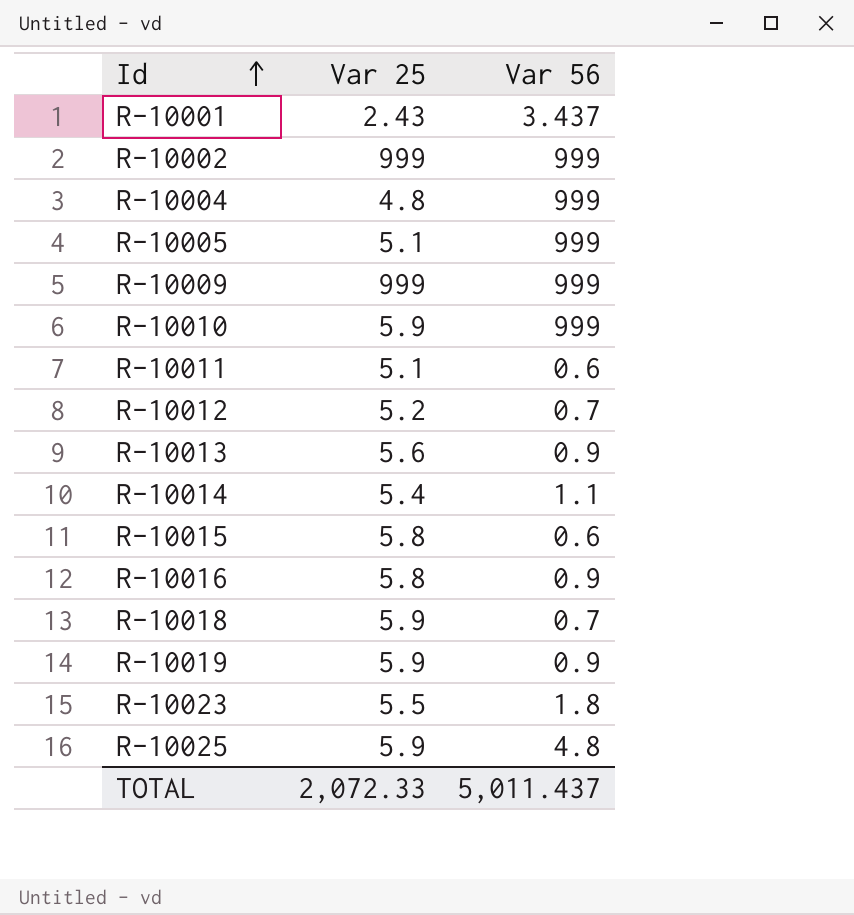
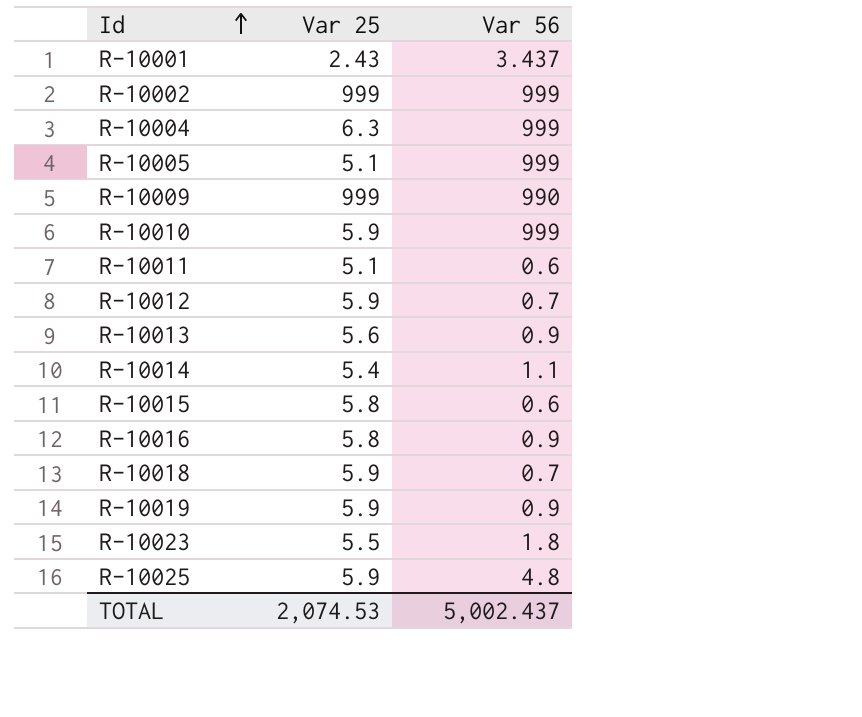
R-10004 | Var 25: 4.8 -> 6.3
R-10009 | Var 56: 999 -> 990
R-10012 | Var 25: 5.2 -> 5.9
TOTAL | Var 25: 2,072.33 -> 2,074.53
TOTAL | Var 56: 5,011.437 -> 5,002.437

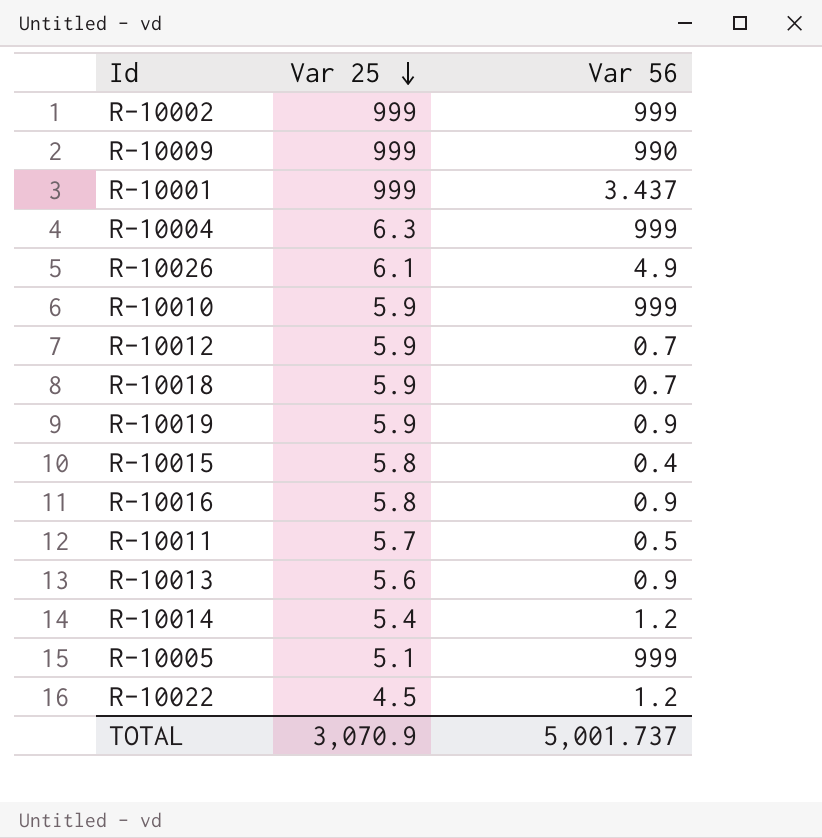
row order: Id ascending -> Var 25 descending
row R-10023: 5.5 | 1.8 -> none
row R-10025: 5.9 | 4.8 -> none
R-10001 | Var 25: 2.43 -> 999
row R-10026: none -> 6.1 | 4.9
R-10015 | Var 56: 0.6 -> 0.4
R-10011 | Var 25: 5.1 -> 5.7
R-10011 | Var 56: 0.6 -> 0.5
R-10014 | Var 56: 1.1 -> 1.2
row R-10022: none -> 4.5 | 1.2
TOTAL | Var 25: 2,074.53 -> 3,070.9
TOTAL | Var 56: 5,002.437 -> 5,001.737

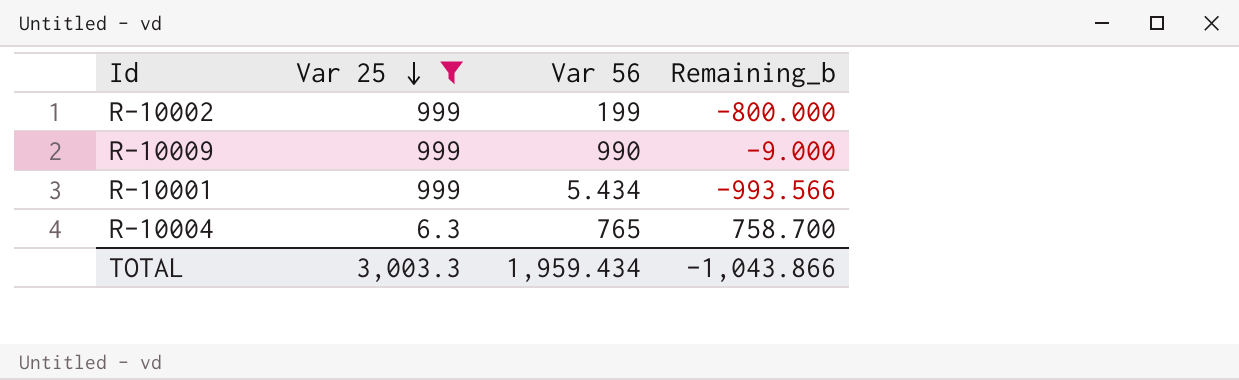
filter: none -> Var 25 >= 6.3
column Remaining_b | formula: none -> [Var 56] - [Var 25]
R-10002 | Var 56: 999 -> 199
R-10001 | Var 56: 3.437 -> 5.434
R-10004 | Var 56: 999 -> 765
TOTAL | Var 25: 3,070.9 -> 3,003.3
TOTAL | Var 56: 5,001.737 -> 1,959.434

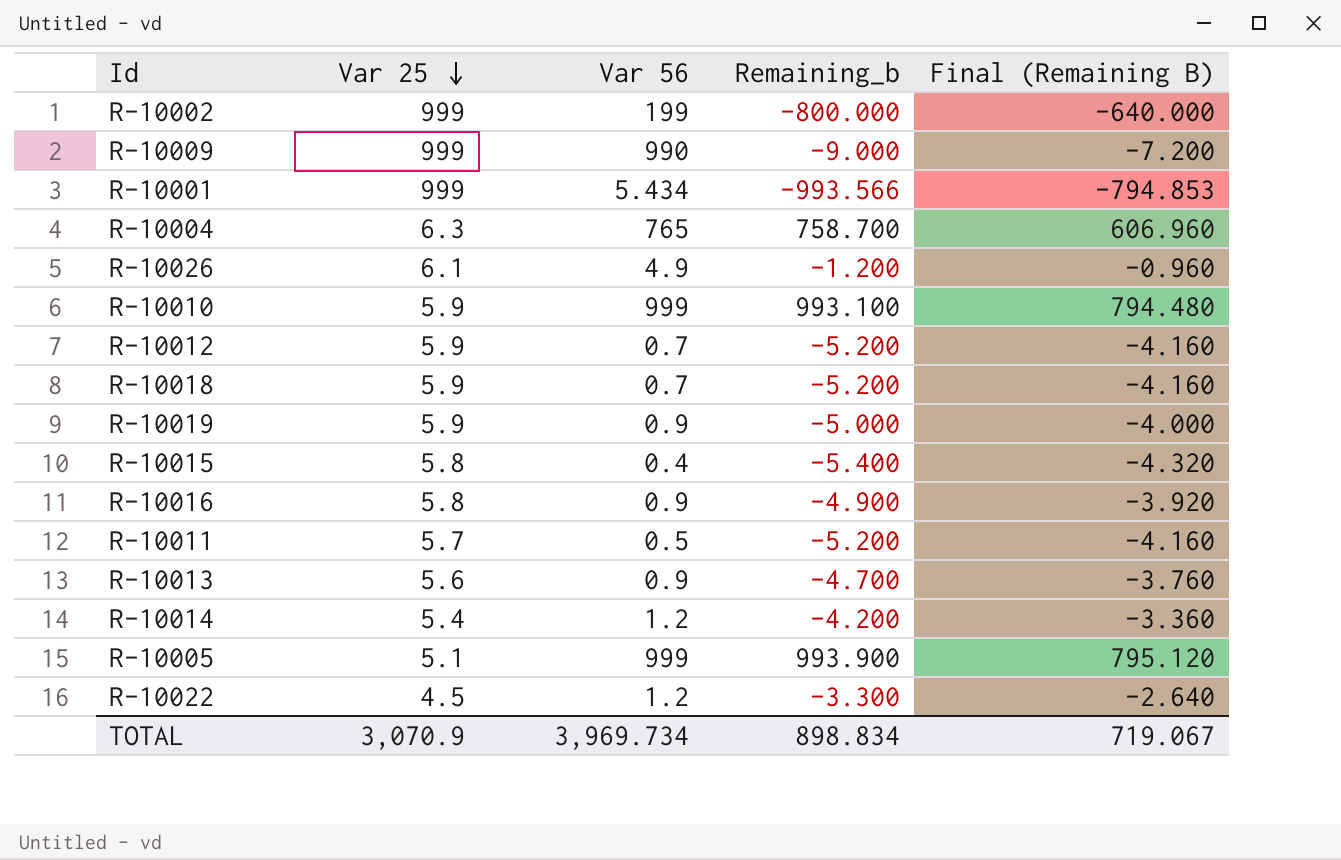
filter: Var 25 >= 6.3 -> none
column Final (Remaining B) | formula: none -> [Remaining_b] * 0.8
TOTAL | Var 25: 3,003.3 -> 3,070.9
TOTAL | Var 56: 1,959.434 -> 3,969.734
TOTAL | Remaining_b: -1,043.866 -> 898.834

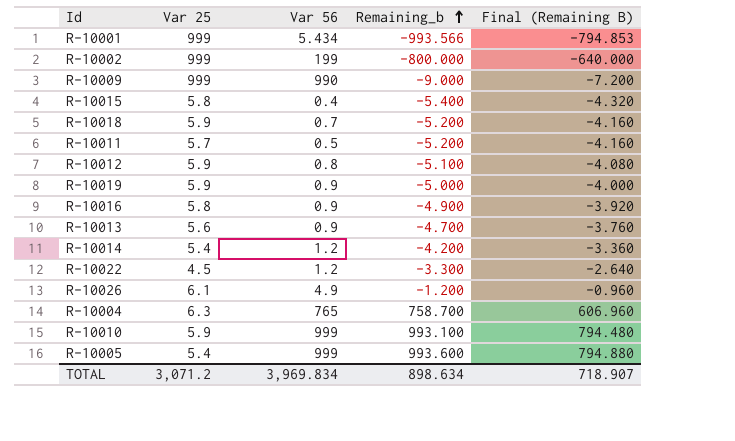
row order: Var 25 descending -> Remaining_b ascending
R-10012 | Var 56: 0.7 -> 0.8
R-10012 | Remaining_b: -5.200 -> -5.100
R-10012 | Final (Remaining B): -4.160 -> -4.080
R-10005 | Var 25: 5.1 -> 5.4
R-10005 | Remaining_b: 993.900 -> 993.600
R-10005 | Final (Remaining B): 795.120 -> 794.880
TOTAL | Var 25: 3,070.9 -> 3,071.2
TOTAL | Var 56: 3,969.734 -> 3,969.834
TOTAL | Remaining_b: 898.834 -> 898.634
TOTAL | Final (Remaining B): 719.067 -> 718.907

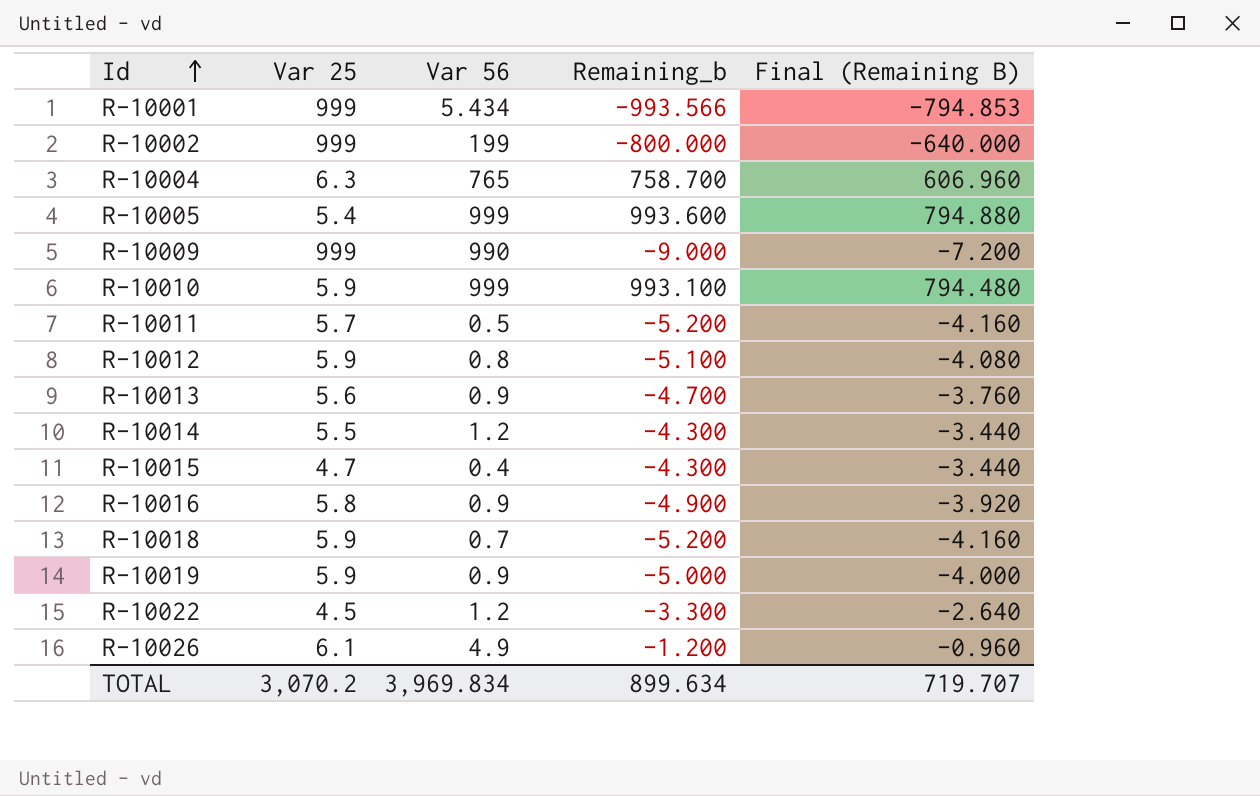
row order: Remaining_b ascending -> Id ascending
R-10014 | Var 25: 5.4 -> 5.5
R-10014 | Remaining_b: -4.200 -> -4.300
R-10014 | Final (Remaining B): -3.360 -> -3.440
R-10015 | Var 25: 5.8 -> 4.7
R-10015 | Remaining_b: -5.400 -> -4.300
R-10015 | Final (Remaining B): -4.320 -> -3.440
TOTAL | Var 25: 3,071.2 -> 3,070.2
TOTAL | Remaining_b: 898.634 -> 899.634
TOTAL | Final (Remaining B): 718.907 -> 719.707

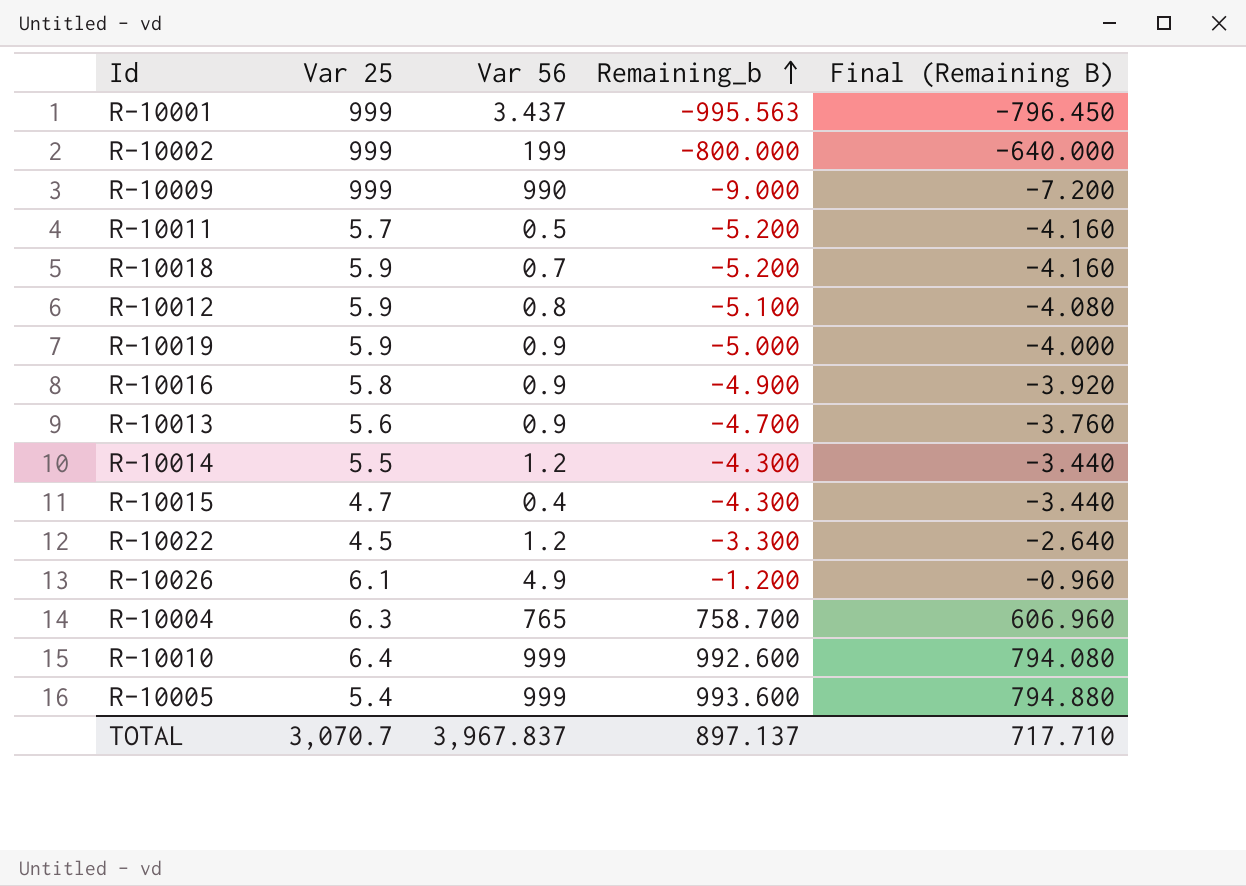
row order: Id ascending -> Remaining_b ascending
R-10001 | Var 56: 5.434 -> 3.437
R-10001 | Remaining_b: -993.566 -> -995.563
R-10001 | Final (Remaining B): -794.853 -> -796.450
R-10010 | Var 25: 5.9 -> 6.4
R-10010 | Remaining_b: 993.100 -> 992.600
R-10010 | Final (Remaining B): 794.480 -> 794.080
TOTAL | Var 25: 3,070.2 -> 3,070.7
TOTAL | Var 56: 3,969.834 -> 3,967.837
TOTAL | Remaining_b: 899.634 -> 897.137
TOTAL | Final (Remaining B): 719.707 -> 717.710

